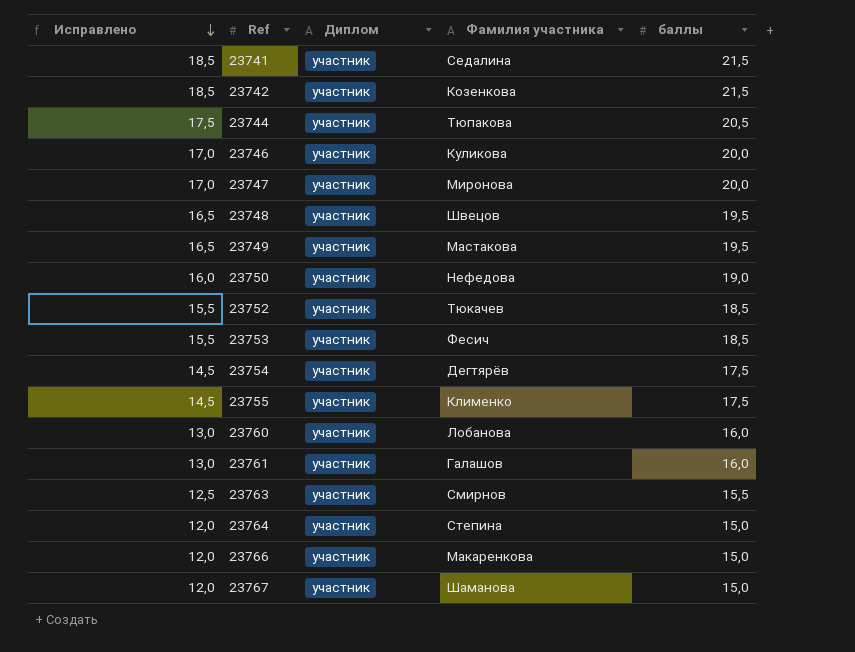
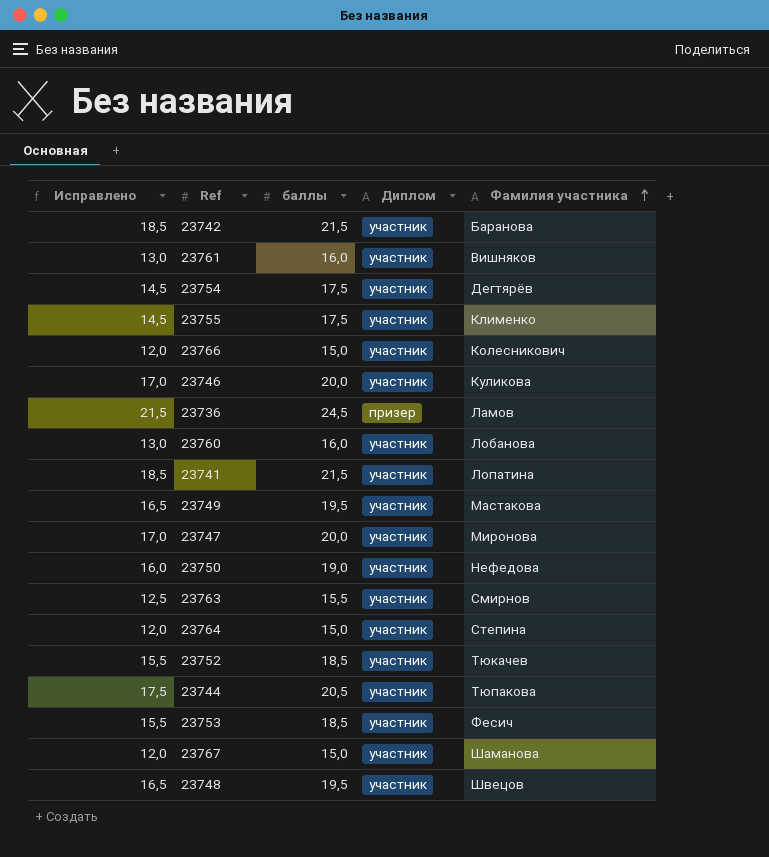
row order: Исправлено descending -> Фамилия участника ascending
column баллы | position: 5 -> 3
23742 | Фамилия участника: Козенкова -> Баранова
23761 | Фамилия участника: Галашов -> Вишняков
23766 | Фамилия участника: Макаренкова -> Колесникович
row 23736: none -> 21,5 | 24,5 | призер | Ламов
23741 | Фамилия участника: Седалина -> Лопатина

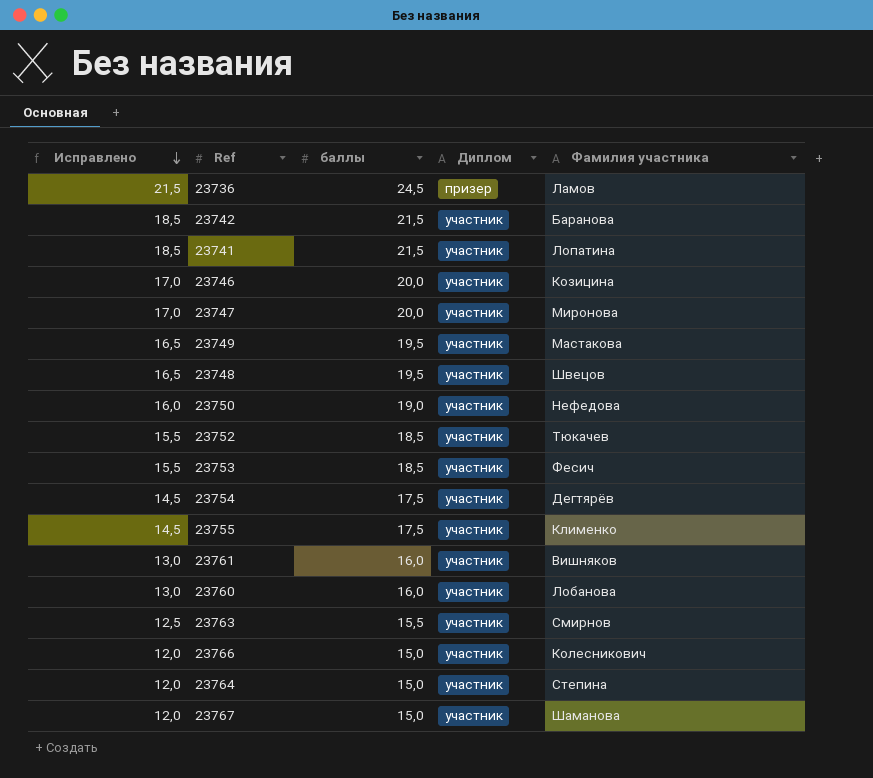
row order: Фамилия участника ascending -> Исправлено descending
row 23744: 17,5 | 20,5 | участник | Тюпакова -> none
23746 | Фамилия участника: Куликова -> Козицина

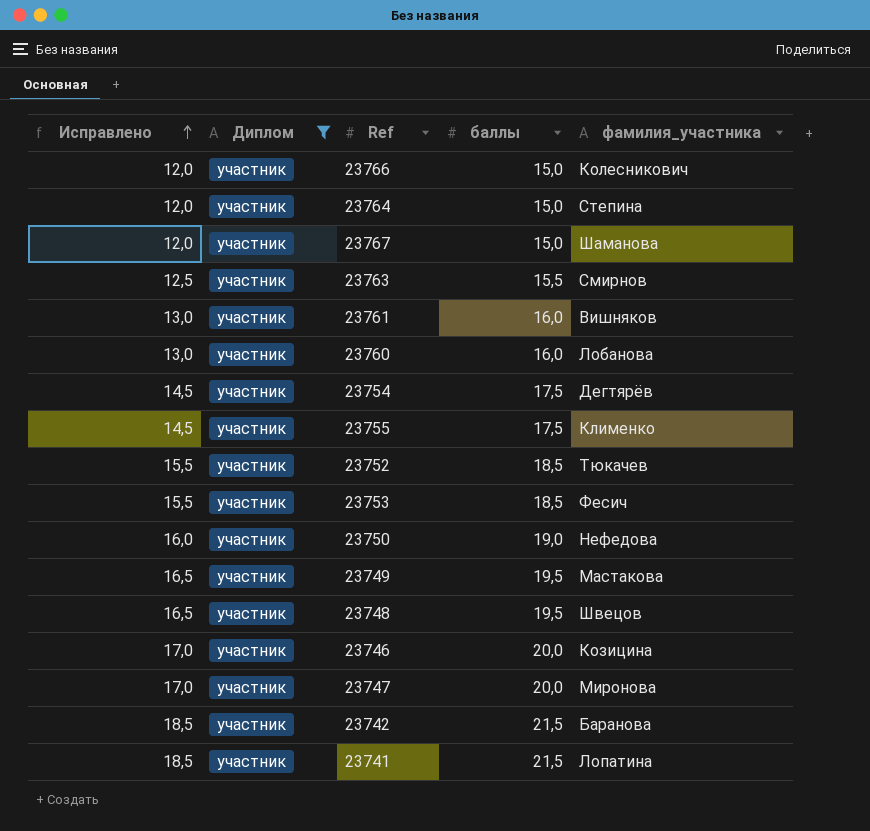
filter: none -> Диплом = участник
row order: Исправлено descending -> Исправлено ascending
column Диплом | position: 4 -> 2
column name: Фамилия участника -> фамилия_участника

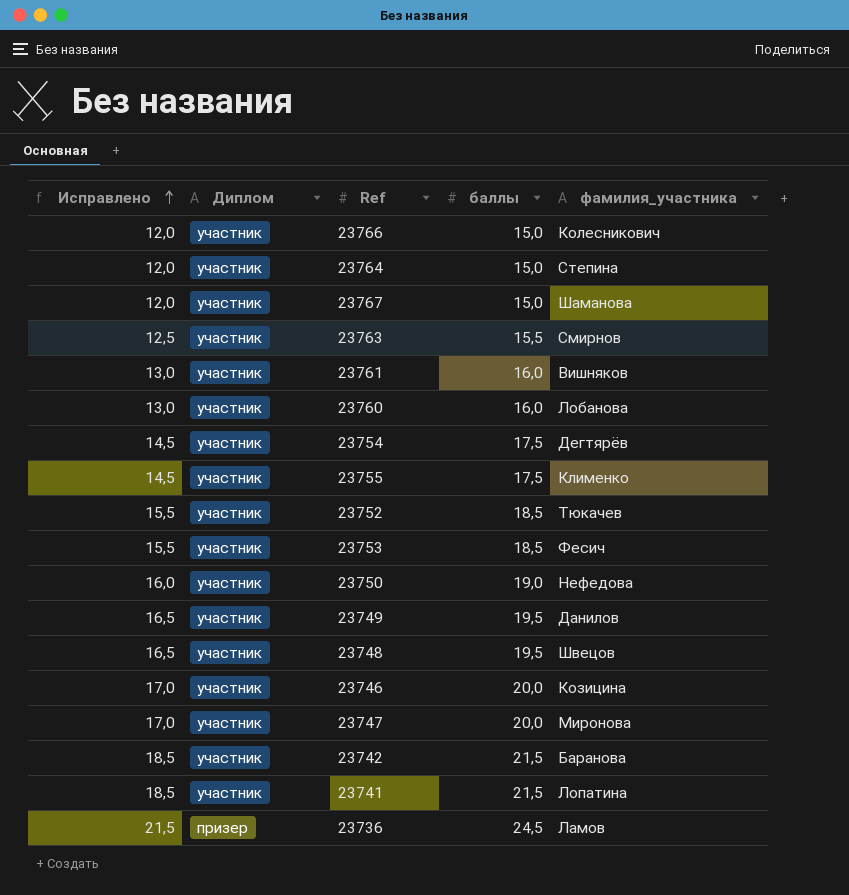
filter: Диплом = участник -> none
23749 | фамилия_участника: Мастакова -> Данилов

